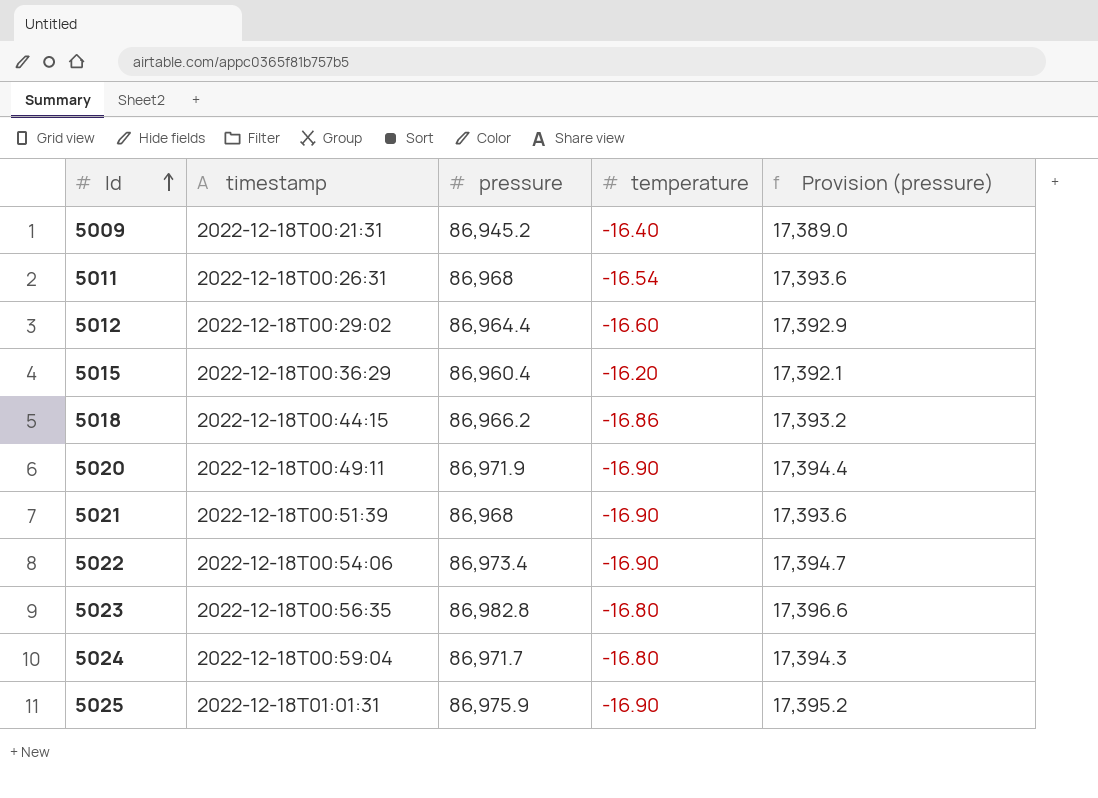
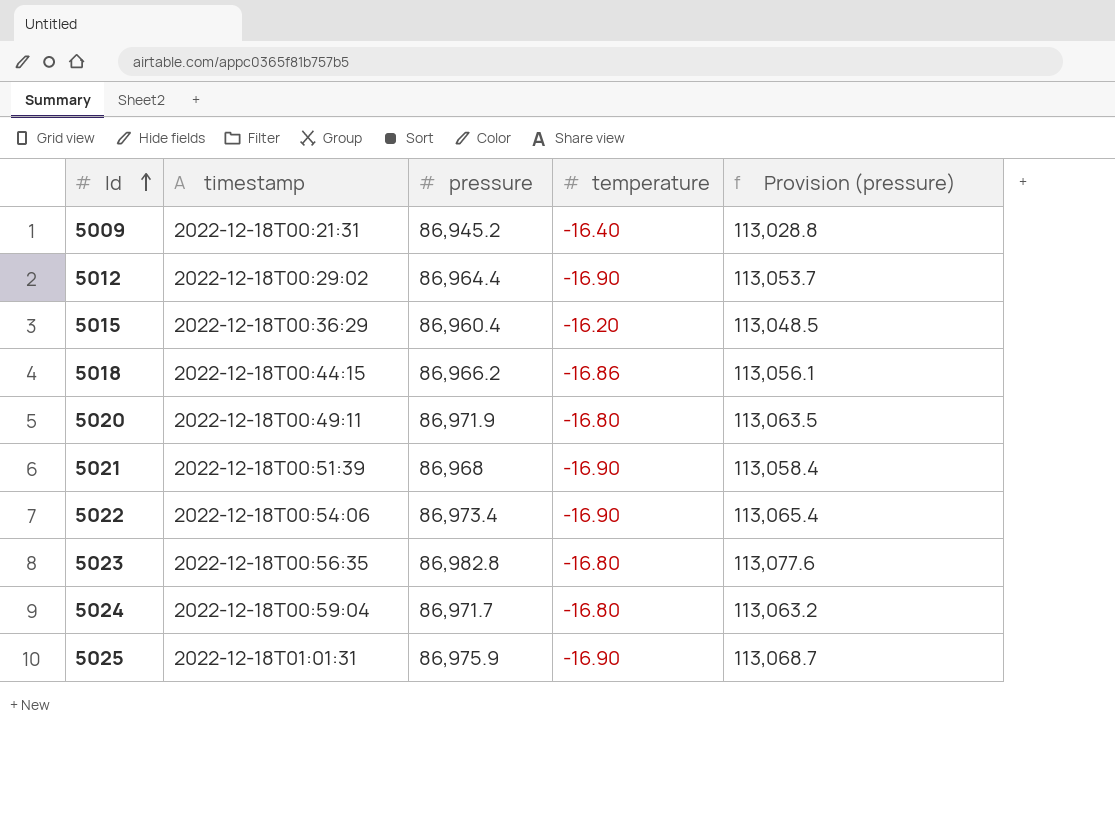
column Provision (pressure) | formula: [pressure] * 0.2 -> [pressure] * 1.3
row 5011: 2022-12-18T00:26:31 | 86,968 | -16.54 | 17,393.6 -> none
5012 | temperature: -16.60 -> -16.90
5020 | temperature: -16.90 -> -16.80

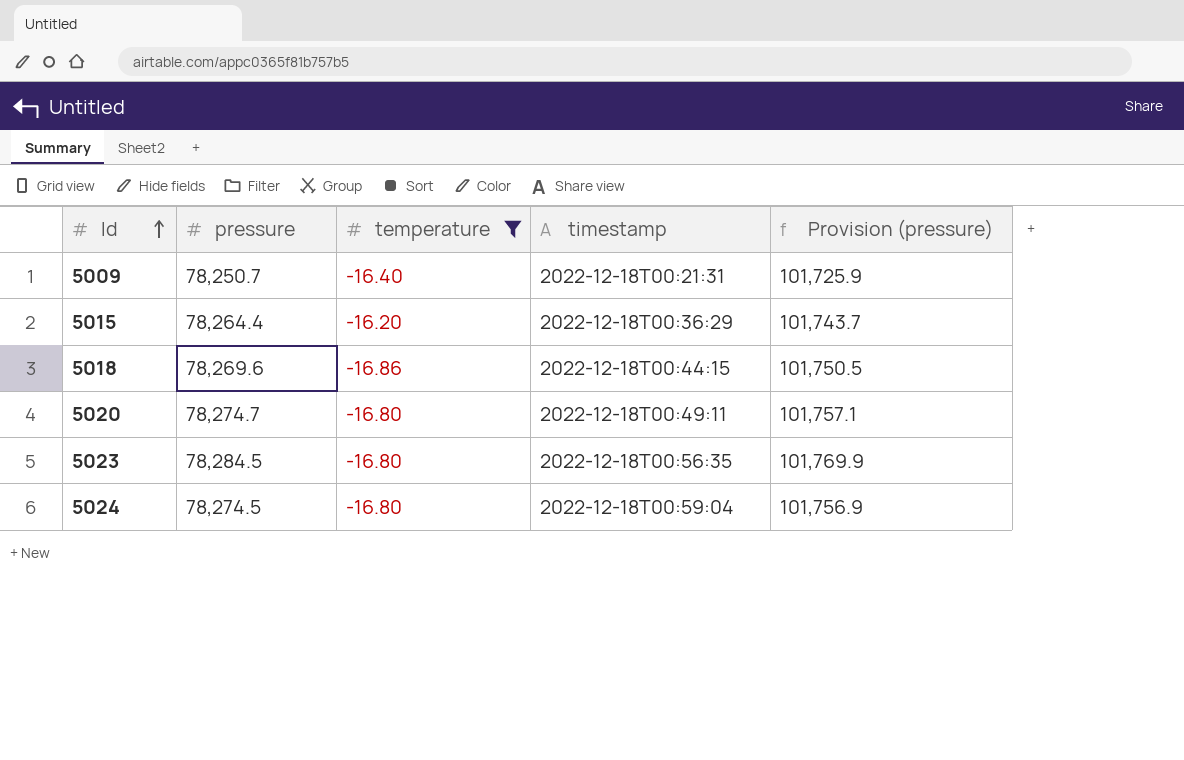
filter: none -> temperature != -16.90
column timestamp | position: 2 -> 4
5009 | pressure: 86,945.2 -> 78,250.7
5009 | Provision (pressure): 113,028.8 -> 101,725.9
5015 | pressure: 86,960.4 -> 78,264.4
5015 | Provision (pressure): 113,048.5 -> 101,743.7
5018 | pressure: 86,966.2 -> 78,269.6
5018 | Provision (pressure): 113,056.1 -> 101,750.5
5020 | pressure: 86,971.9 -> 78,274.7
5020 | Provision (pressure): 113,063.5 -> 101,757.1
5023 | pressure: 86,982.8 -> 78,284.5
5023 | Provision (pressure): 113,077.6 -> 101,769.9
5024 | pressure: 86,971.7 -> 78,274.5
5024 | Provision (pressure): 113,063.2 -> 101,756.9

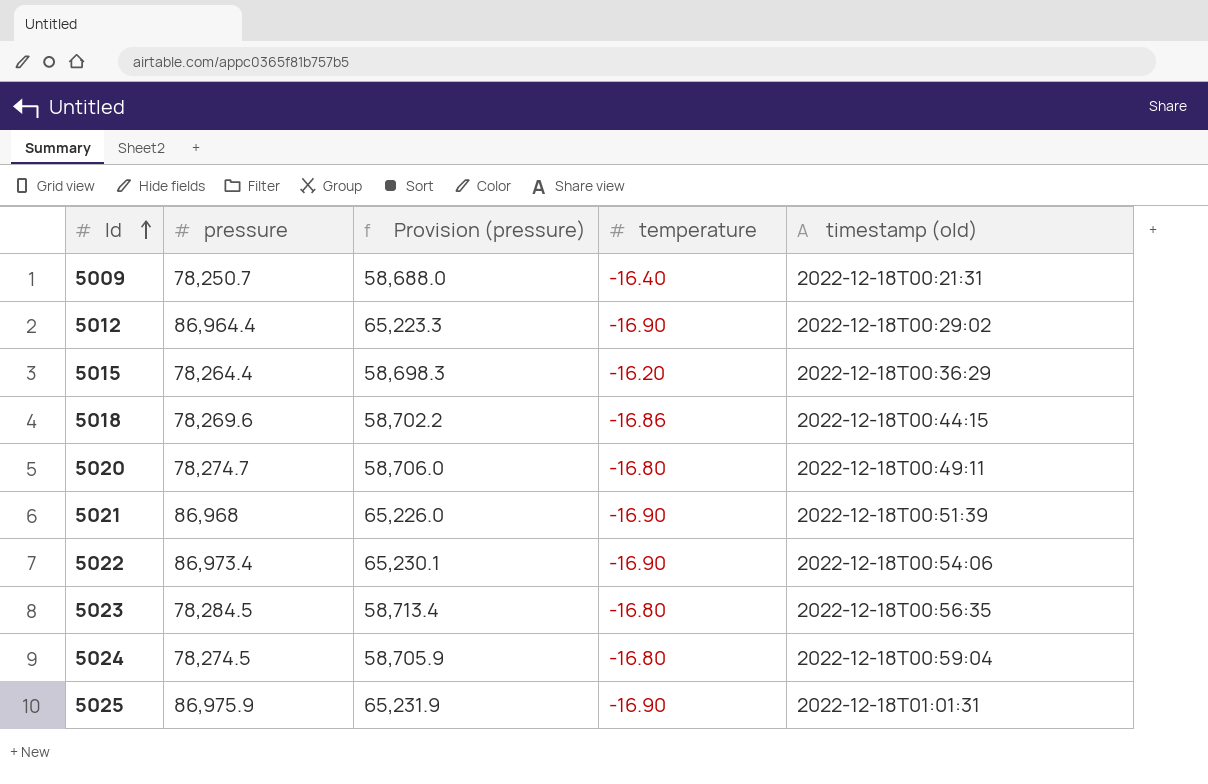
filter: temperature != -16.90 -> none
column Provision (pressure) | formula: [pressure] * 1.3 -> [pressure] * 0.75
column Provision (pressure) | position: 5 -> 3
column name: timestamp -> timestamp (old)

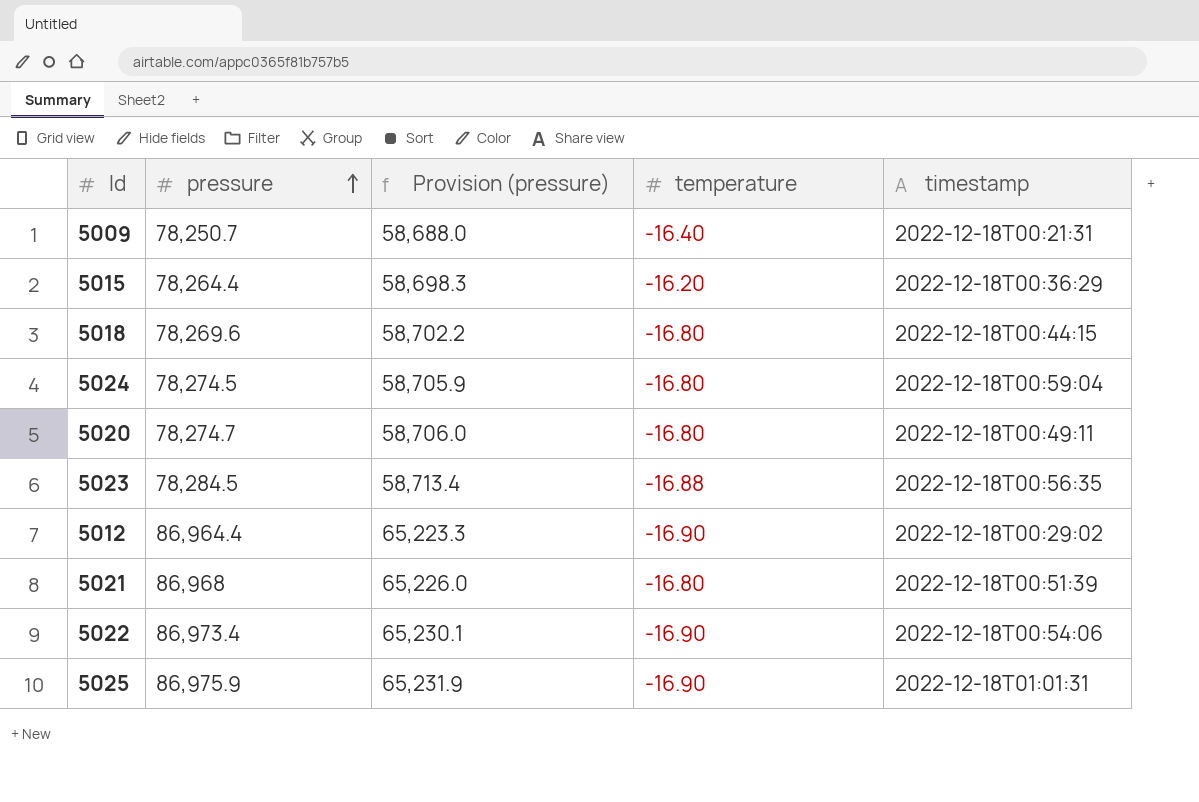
row order: Id ascending -> pressure ascending
column name: timestamp (old) -> timestamp
5018 | temperature: -16.86 -> -16.80
5023 | temperature: -16.80 -> -16.88
5021 | temperature: -16.90 -> -16.80

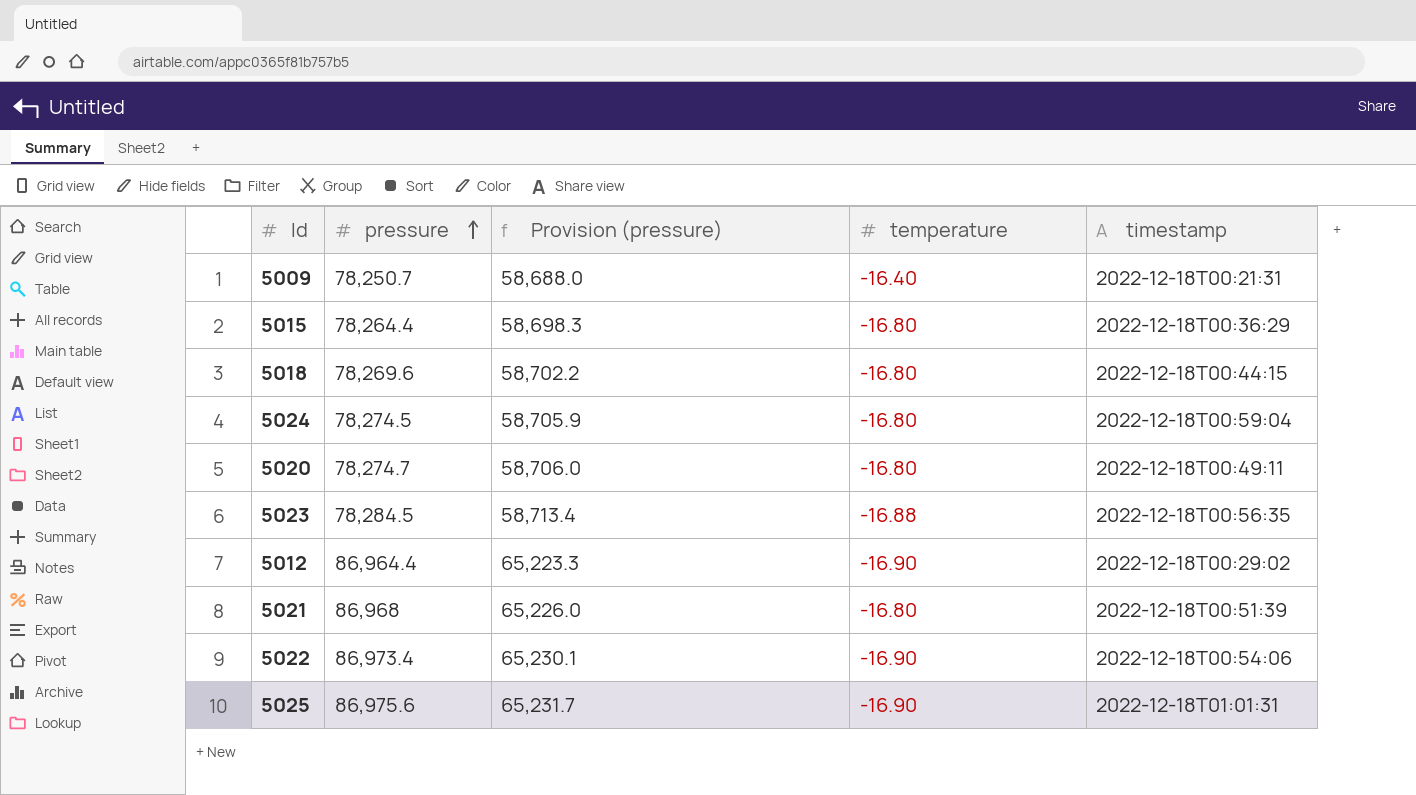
5015 | temperature: -16.20 -> -16.80
5025 | pressure: 86,975.9 -> 86,975.6
5025 | Provision (pressure): 65,231.9 -> 65,231.7

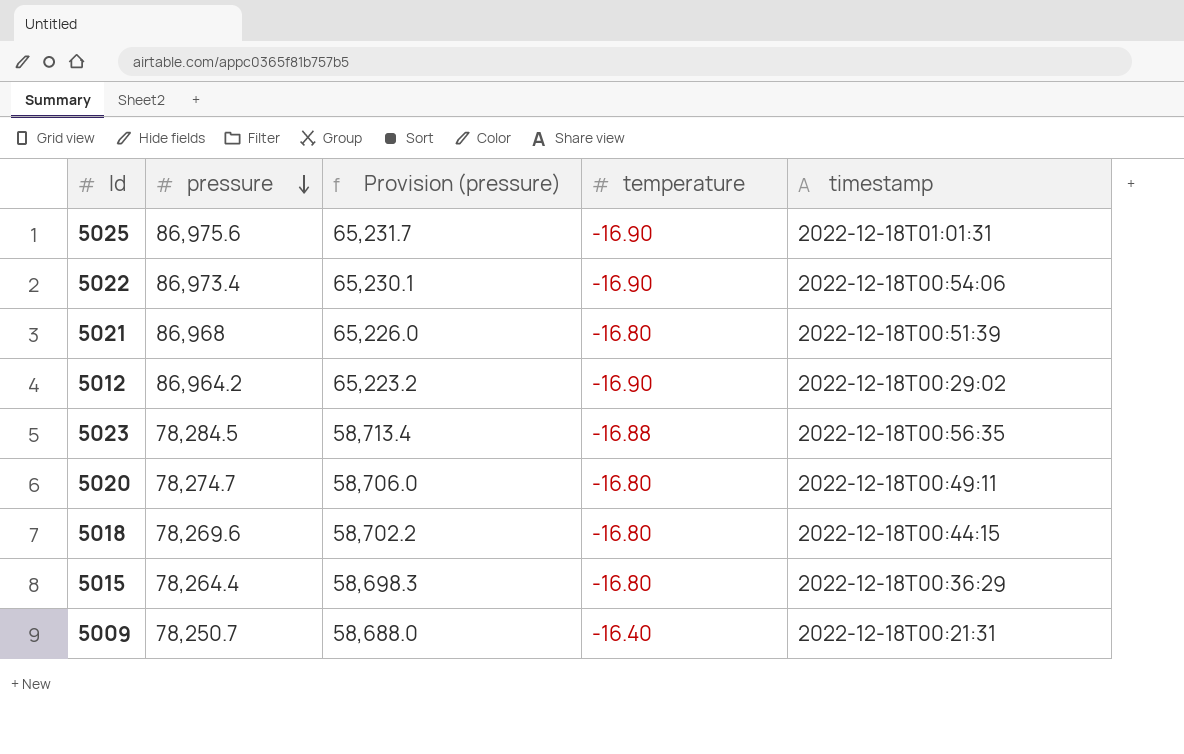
row order: pressure ascending -> pressure descending
row 5024: 78,274.5 | 58,705.9 | -16.80 | 2022-12-18T00:59:04 -> none
5012 | pressure: 86,964.4 -> 86,964.2
5012 | Provision (pressure): 65,223.3 -> 65,223.2

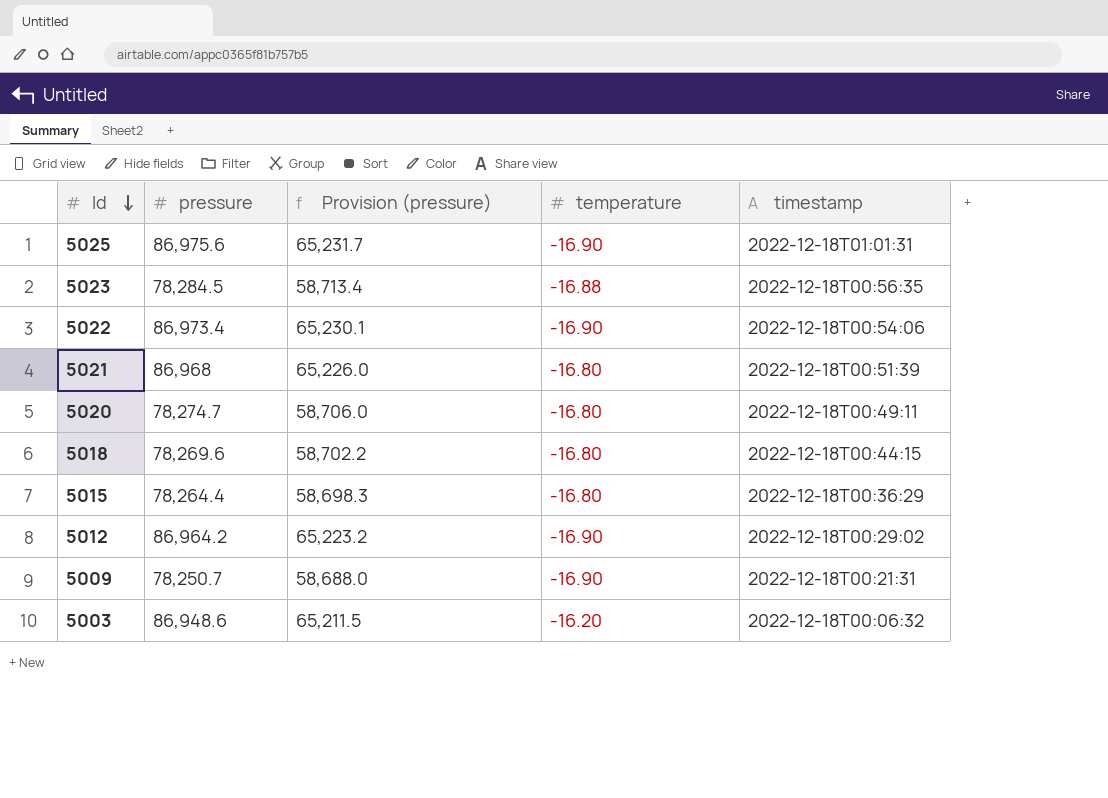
row order: pressure descending -> Id descending
5009 | temperature: -16.40 -> -16.90
row 5003: none -> 86,948.6 | 65,211.5 | -16.20 | 2022-12-18T00:06:32

